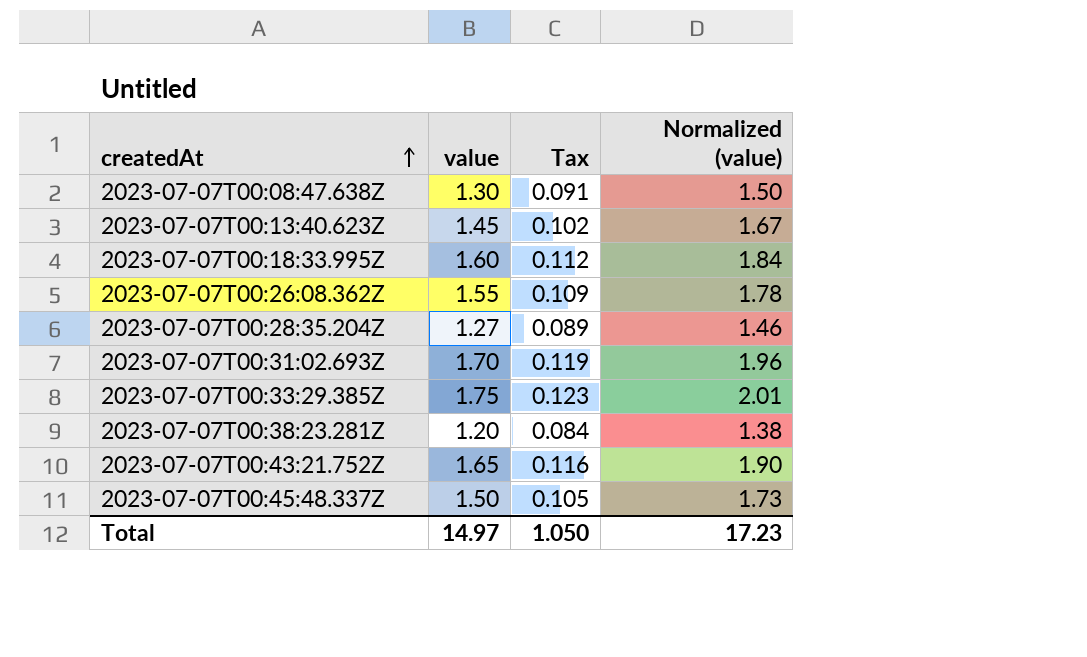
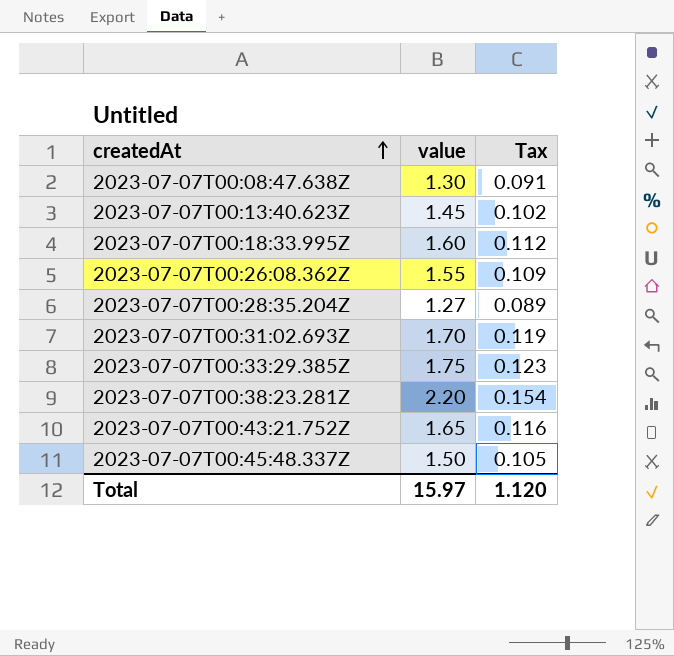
column Normalized (value) | formula: [value] * 1.15 -> none
2023-07-07T00:38:23.281Z | value: 1.20 -> 2.20
2023-07-07T00:38:23.281Z | Tax: 0.084 -> 0.154
Total | value: 14.97 -> 15.97
Total | Tax: 1.050 -> 1.120

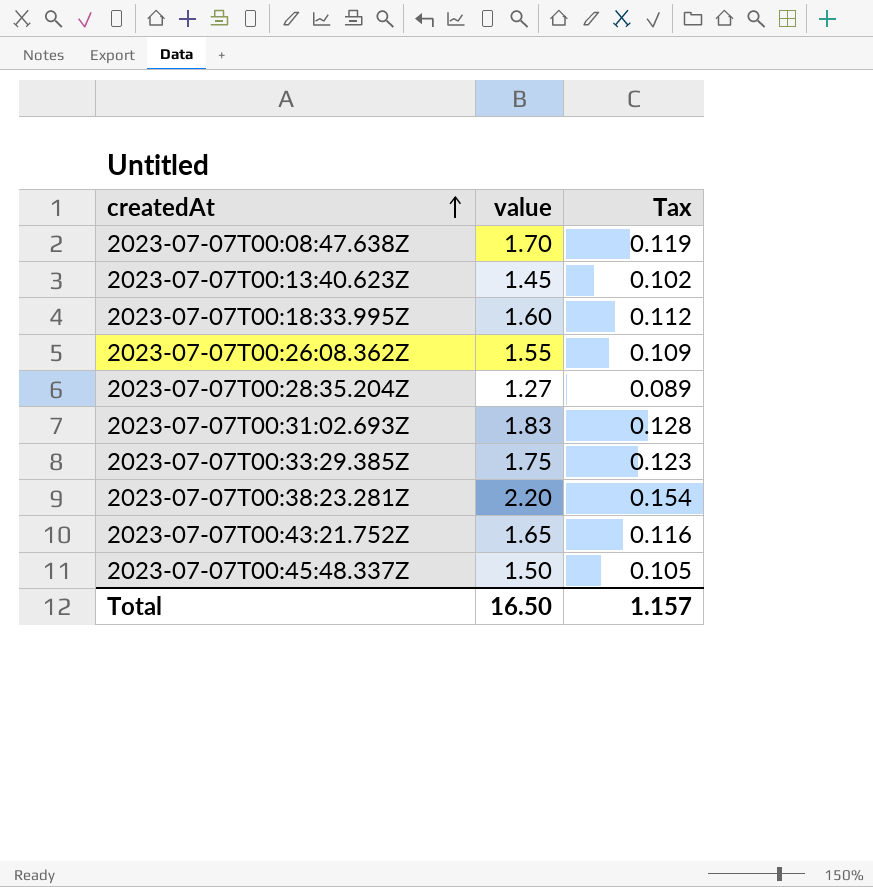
2023-07-07T00:08:47.638Z | value: 1.30 -> 1.70
2023-07-07T00:08:47.638Z | Tax: 0.091 -> 0.119
2023-07-07T00:31:02.693Z | value: 1.70 -> 1.83
2023-07-07T00:31:02.693Z | Tax: 0.119 -> 0.128
Total | value: 15.97 -> 16.50
Total | Tax: 1.120 -> 1.157

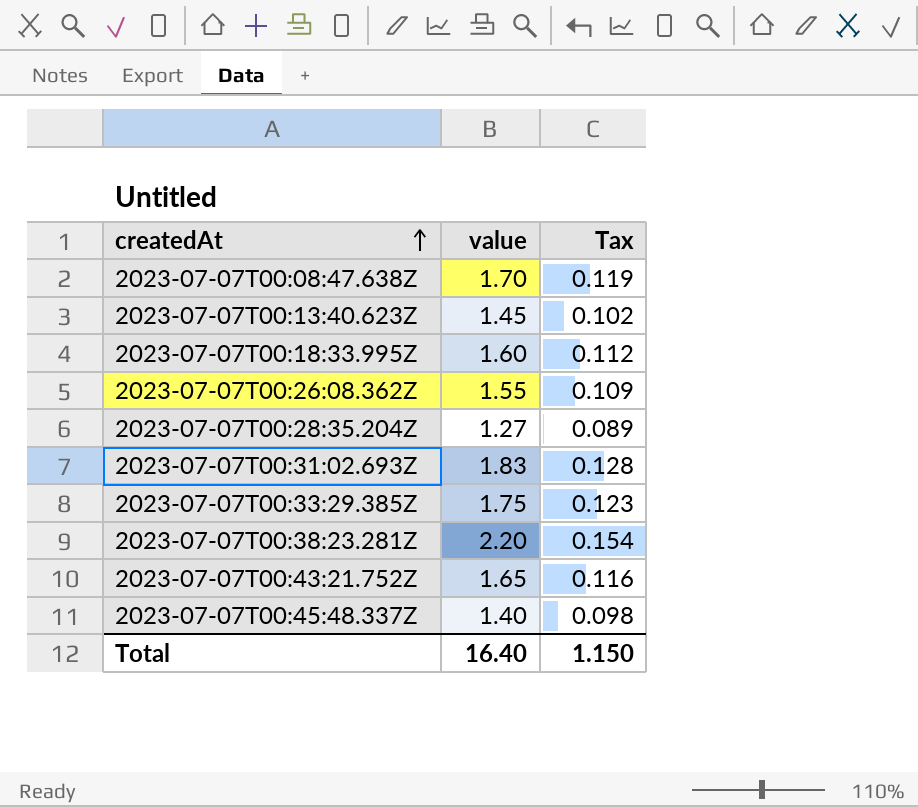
2023-07-07T00:45:48.337Z | value: 1.50 -> 1.40
2023-07-07T00:45:48.337Z | Tax: 0.105 -> 0.098
Total | value: 16.50 -> 16.40
Total | Tax: 1.157 -> 1.150

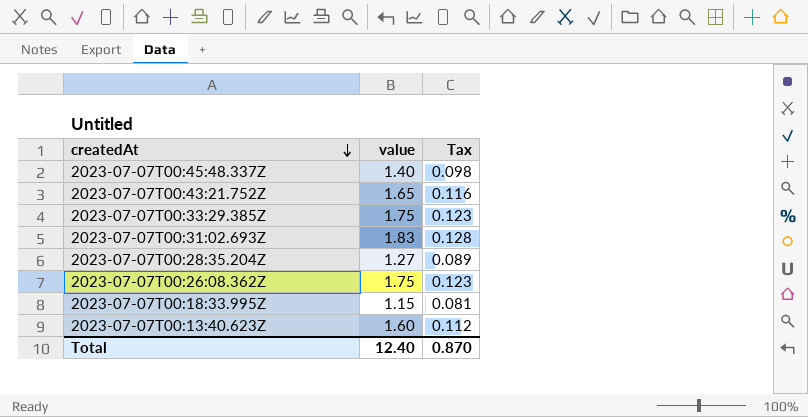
row order: createdAt ascending -> createdAt descending
row 2023-07-07T00:08:47.638Z: 1.70 | 0.119 -> none
row 2023-07-07T00:38:23.281Z: 2.20 | 0.154 -> none
2023-07-07T00:26:08.362Z | value: 1.55 -> 1.75
2023-07-07T00:26:08.362Z | Tax: 0.109 -> 0.123
2023-07-07T00:18:33.995Z | value: 1.60 -> 1.15
2023-07-07T00:18:33.995Z | Tax: 0.112 -> 0.081
2023-07-07T00:13:40.623Z | value: 1.45 -> 1.60
2023-07-07T00:13:40.623Z | Tax: 0.102 -> 0.112
Total | value: 16.40 -> 12.40
Total | Tax: 1.150 -> 0.870

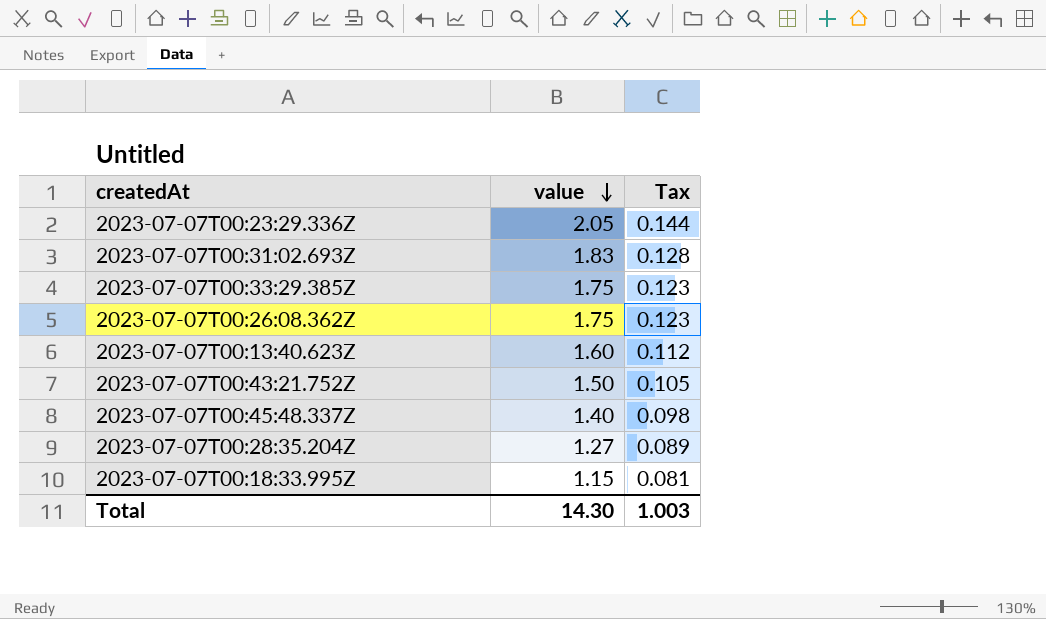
row order: createdAt descending -> value descending
row 2023-07-07T00:23:29.336Z: none -> 2.05 | 0.144
2023-07-07T00:43:21.752Z | value: 1.65 -> 1.50
2023-07-07T00:43:21.752Z | Tax: 0.116 -> 0.105
Total | value: 12.40 -> 14.30
Total | Tax: 0.870 -> 1.003

